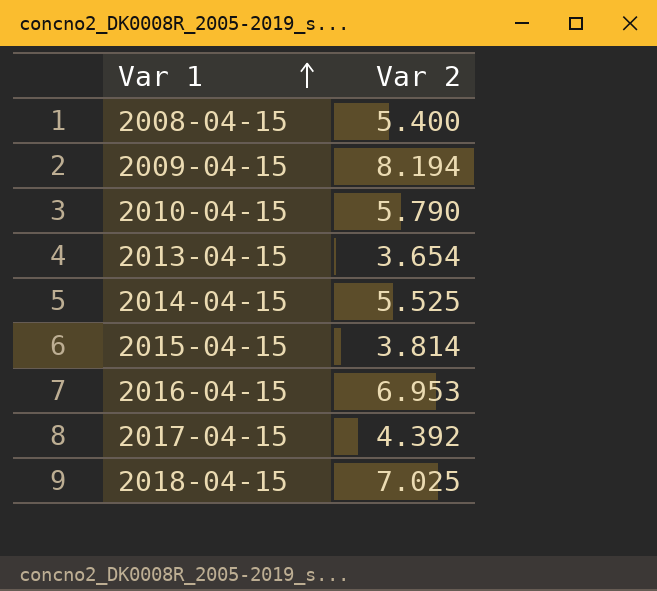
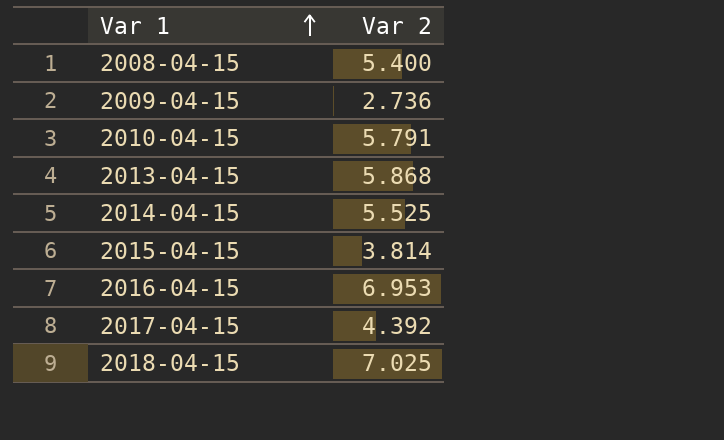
2009-04-15 | Var 2: 8.194 -> 2.736
2010-04-15 | Var 2: 5.790 -> 5.791
2013-04-15 | Var 2: 3.654 -> 5.868

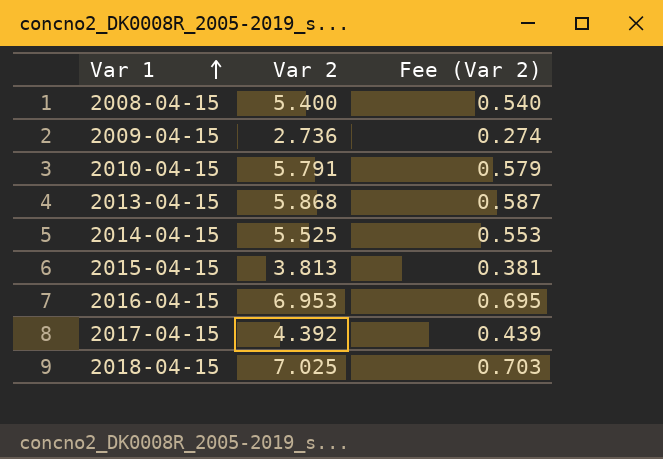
column Fee (Var 2) | formula: none -> [Var 2] * 0.1
2015-04-15 | Var 2: 3.814 -> 3.813

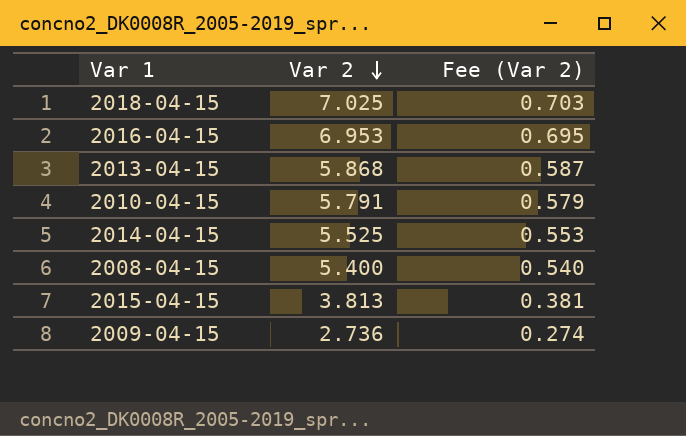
row order: Var 1 ascending -> Var 2 descending
row 2017-04-15: 4.392 | 0.439 -> none

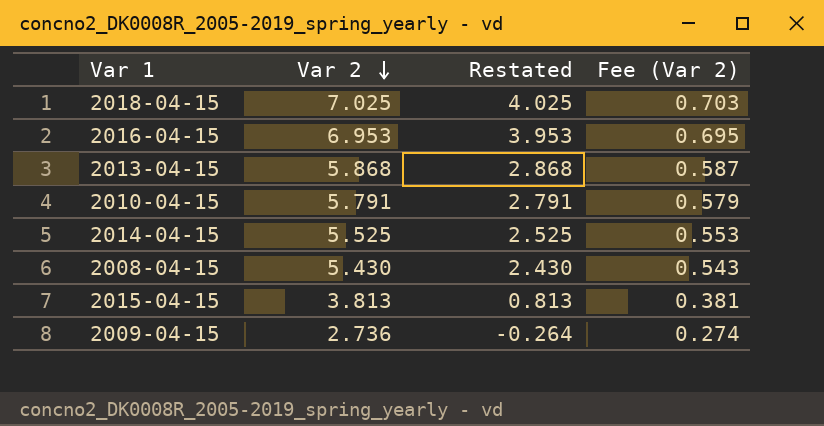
column Restated | formula: none -> [Var 2] - 3
2008-04-15 | Var 2: 5.400 -> 5.430
2008-04-15 | Fee (Var 2): 0.540 -> 0.543

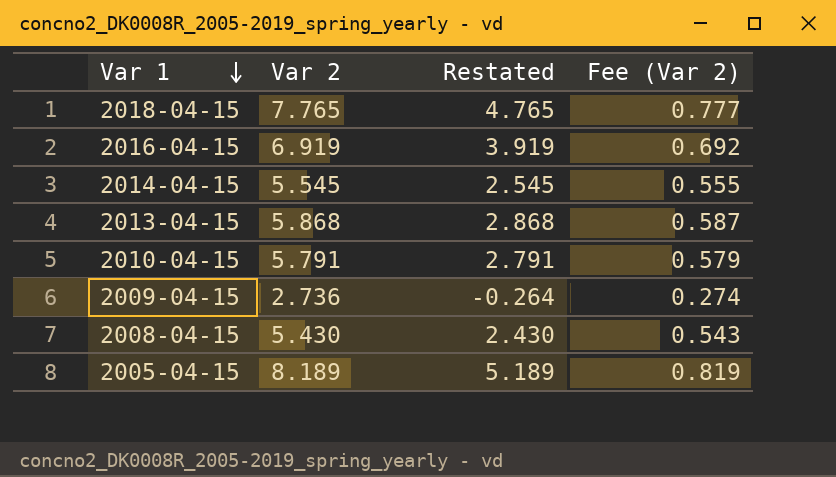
row order: Var 2 descending -> Var 1 descending
row 2015-04-15: 3.813 | 0.813 | 0.381 -> none
2018-04-15 | Var 2: 7.025 -> 7.765
2018-04-15 | Restated: 4.025 -> 4.765
2018-04-15 | Fee (Var 2): 0.703 -> 0.777
2016-04-15 | Var 2: 6.953 -> 6.919
2016-04-15 | Restated: 3.953 -> 3.919
2016-04-15 | Fee (Var 2): 0.695 -> 0.692
2014-04-15 | Var 2: 5.525 -> 5.545
2014-04-15 | Restated: 2.525 -> 2.545
2014-04-15 | Fee (Var 2): 0.553 -> 0.555
row 2005-04-15: none -> 8.189 | 5.189 | 0.819

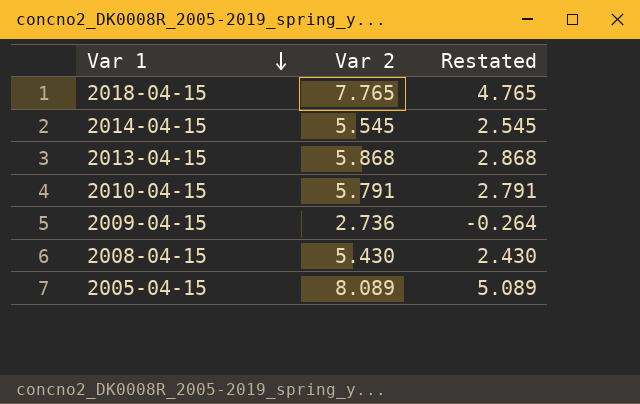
column Fee (Var 2) | formula: [Var 2] * 0.1 -> none
row 2016-04-15: 6.919 | 3.919 | 0.692 -> none
2005-04-15 | Var 2: 8.189 -> 8.089
2005-04-15 | Restated: 5.189 -> 5.089

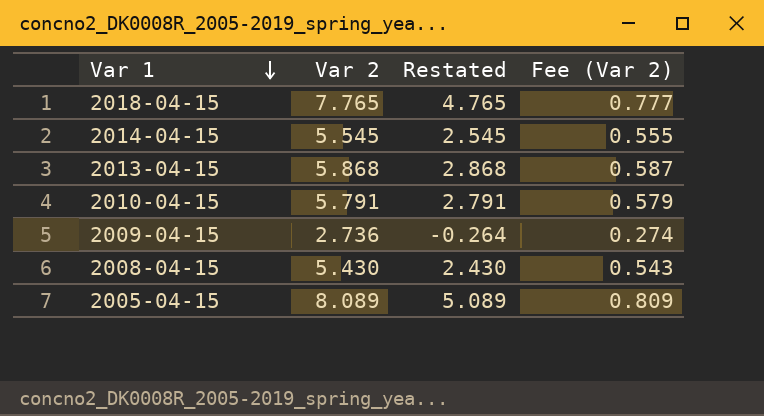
column Fee (Var 2) | formula: none -> [Var 2] * 0.1

